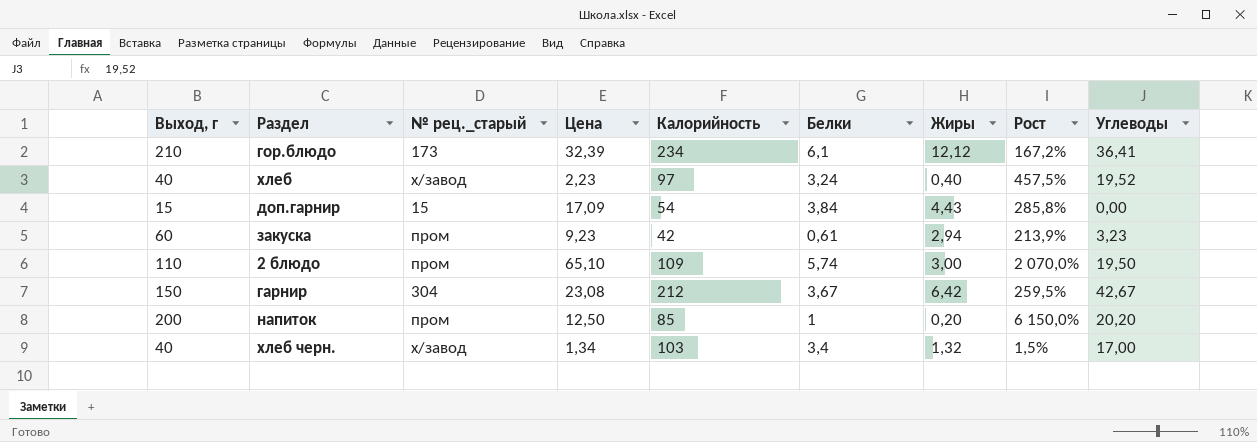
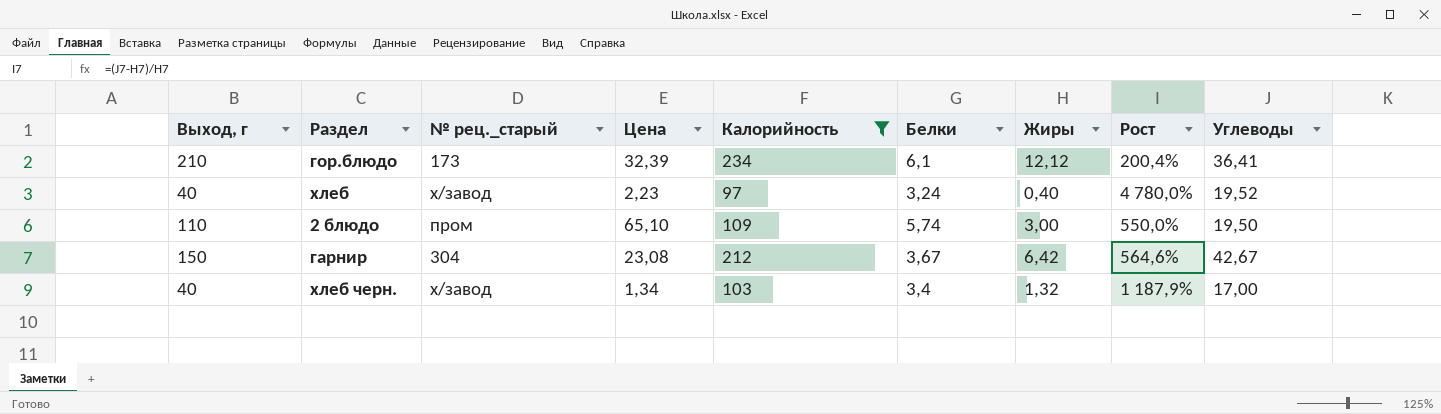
filter: none -> Калорийность >= 97
column Рост | formula: ([Цена] - [Жиры]) / [Жиры] -> ([Углеводы] - [Жиры]) / [Жиры]

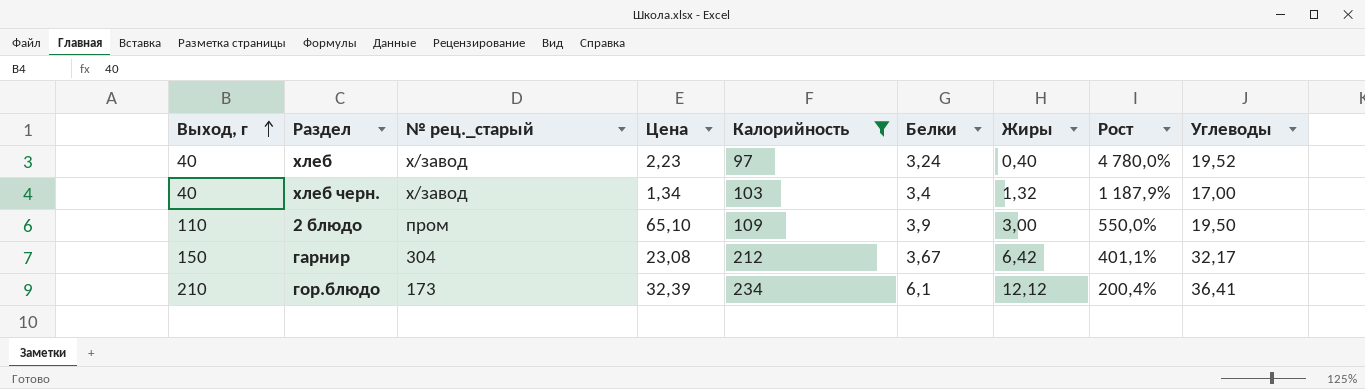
row order: none -> Выход, г ascending
2 блюдо | Белки: 5,74 -> 3,9
гарнир | Рост: 564,6% -> 401,1%
гарнир | Углеводы: 42,67 -> 32,17

